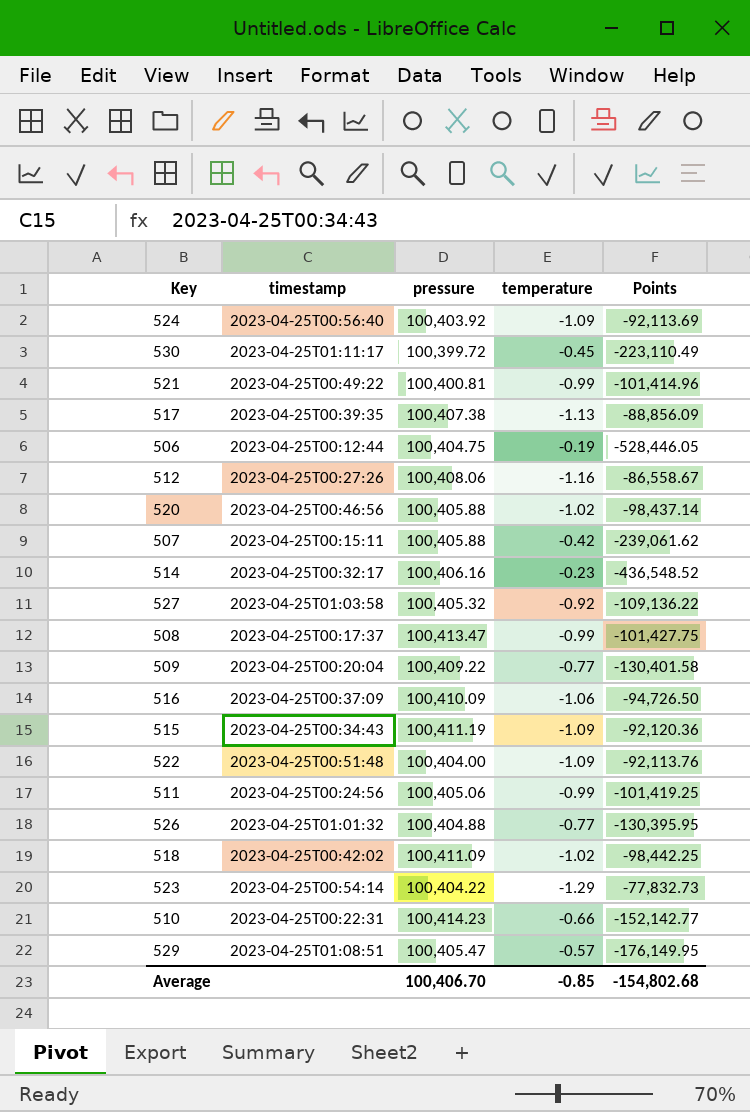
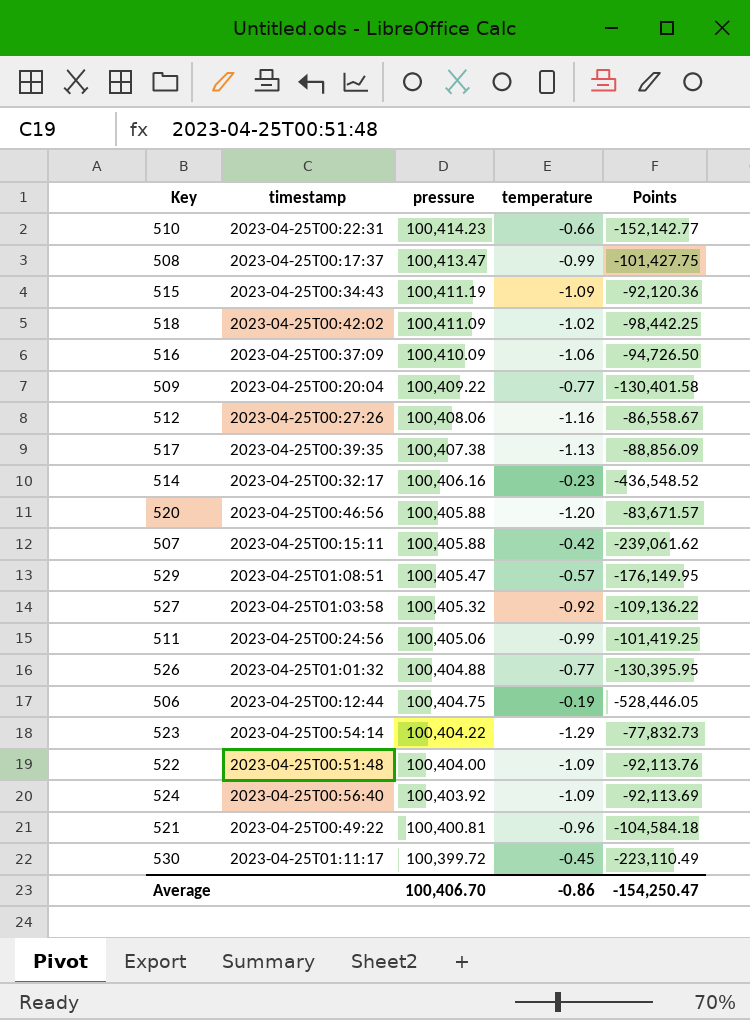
row order: none -> pressure descending
520 | temperature: -1.02 -> -1.20
520 | Points: -98,437.14 -> -83,671.57
521 | temperature: -0.99 -> -0.96
521 | Points: -101,414.96 -> -104,584.18
Average | temperature: -0.85 -> -0.86
Average | Points: -154,802.68 -> -154,250.47

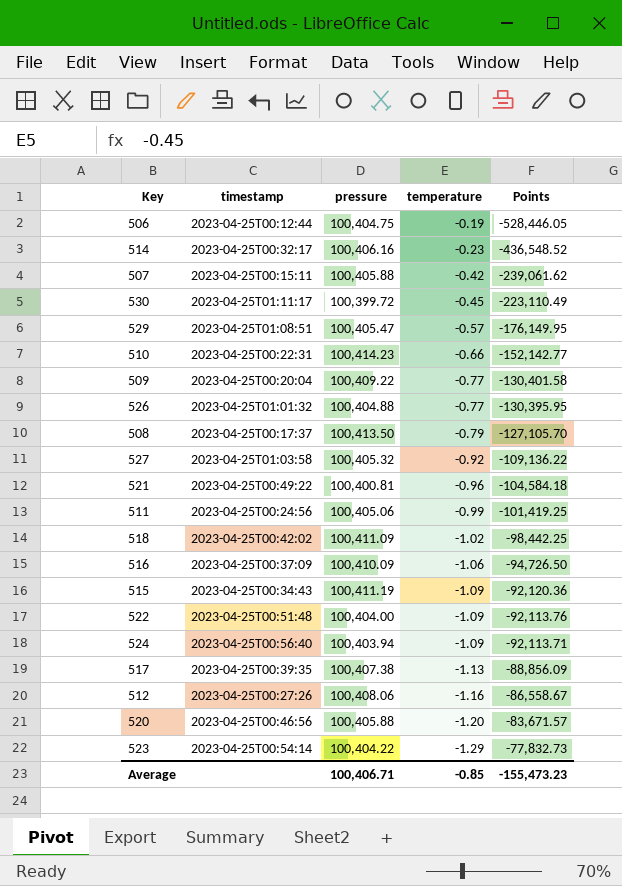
row order: pressure descending -> temperature descending
508 | pressure: 100,413.47 -> 100,413.50
508 | temperature: -0.99 -> -0.79
508 | Points: -101,427.75 -> -127,105.70
524 | pressure: 100,403.92 -> 100,403.94
524 | Points: -92,113.69 -> -92,113.71
Average | pressure: 100,406.70 -> 100,406.71
Average | temperature: -0.86 -> -0.85
Average | Points: -154,250.47 -> -155,473.23

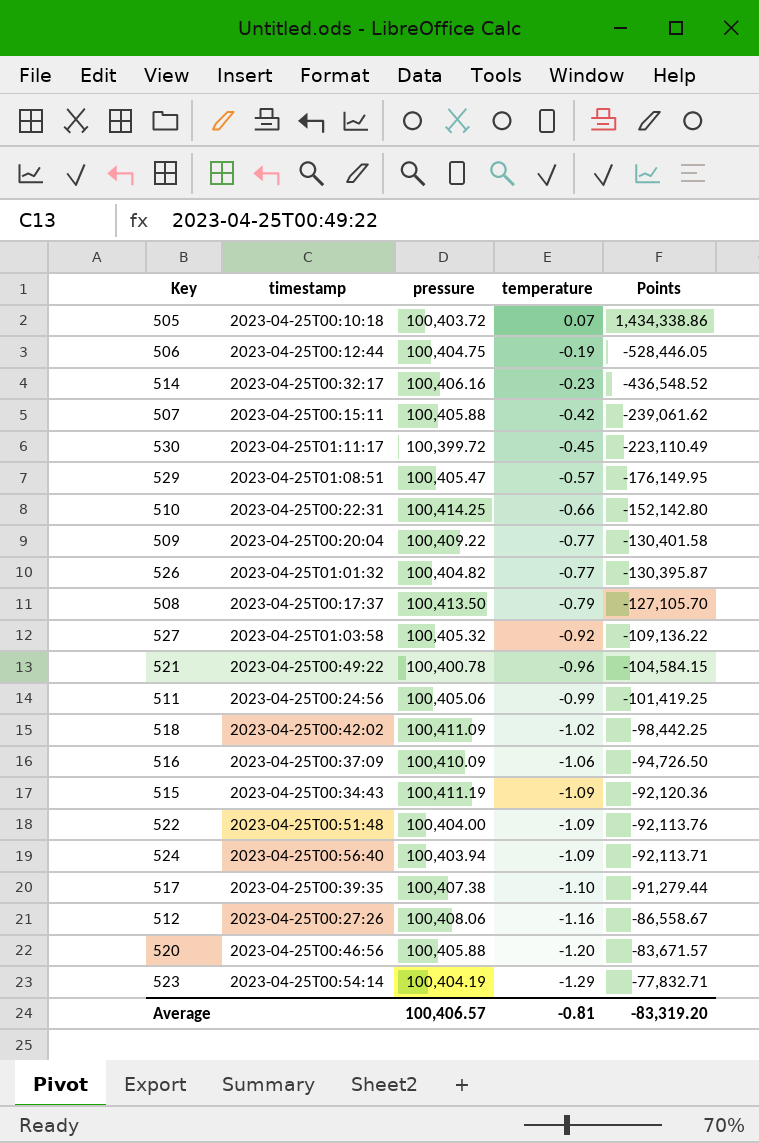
row 505: none -> 2023-04-25T00:10:18 | 100,403.72 | 0.07 | 1,434,338.86
510 | pressure: 100,414.23 -> 100,414.25
510 | Points: -152,142.77 -> -152,142.80
526 | pressure: 100,404.88 -> 100,404.82
526 | Points: -130,395.95 -> -130,395.87
521 | pressure: 100,400.81 -> 100,400.78
521 | Points: -104,584.18 -> -104,584.15
517 | temperature: -1.13 -> -1.10
517 | Points: -88,856.09 -> -91,279.44
523 | pressure: 100,404.22 -> 100,404.19
523 | Points: -77,832.73 -> -77,832.71
Average | pressure: 100,406.71 -> 100,406.57
Average | temperature: -0.85 -> -0.81
Average | Points: -155,473.23 -> -83,319.20

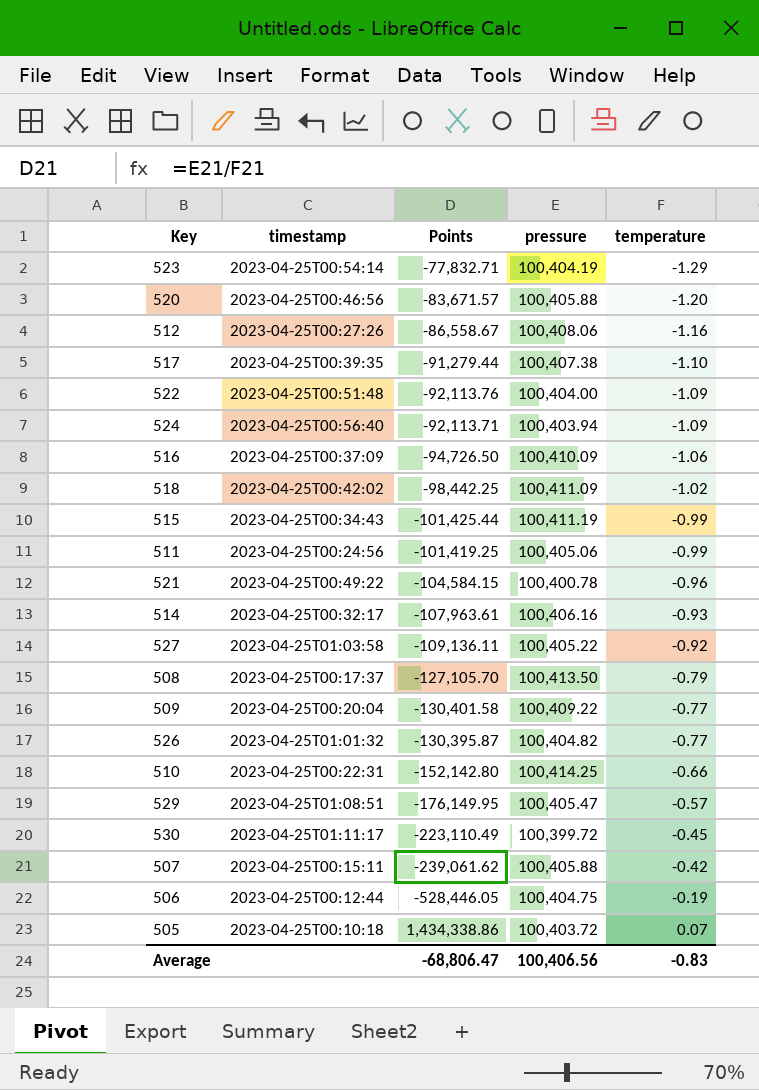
row order: temperature descending -> temperature ascending
column Points | position: 5 -> 3
515 | Points: -92,120.36 -> -101,425.44
515 | temperature: -1.09 -> -0.99
514 | Points: -436,548.52 -> -107,963.61
514 | temperature: -0.23 -> -0.93
527 | Points: -109,136.22 -> -109,136.11
527 | pressure: 100,405.32 -> 100,405.22
Average | Points: -83,319.20 -> -68,806.47
Average | pressure: 100,406.57 -> 100,406.56
Average | temperature: -0.81 -> -0.83

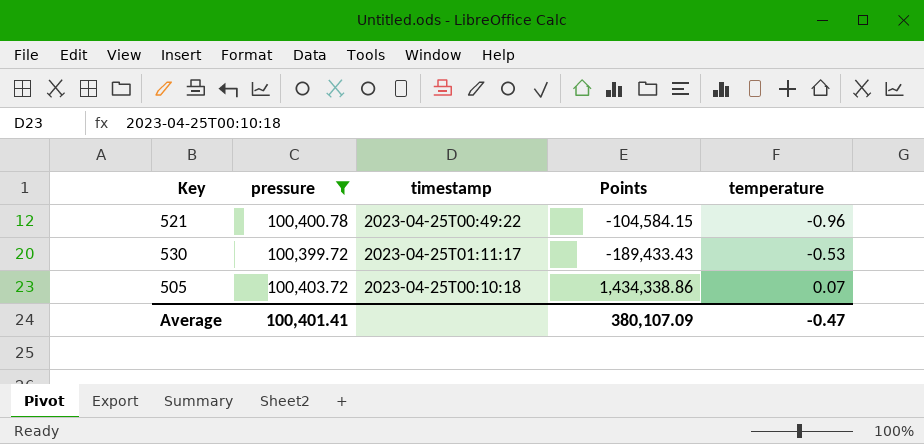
filter: none -> pressure <= 100,403.72
column pressure | position: 4 -> 2
530 | Points: -223,110.49 -> -189,433.43
530 | temperature: -0.45 -> -0.53
Average | pressure: 100,406.56 -> 100,401.41
Average | Points: -68,806.47 -> 380,107.09
Average | temperature: -0.83 -> -0.47

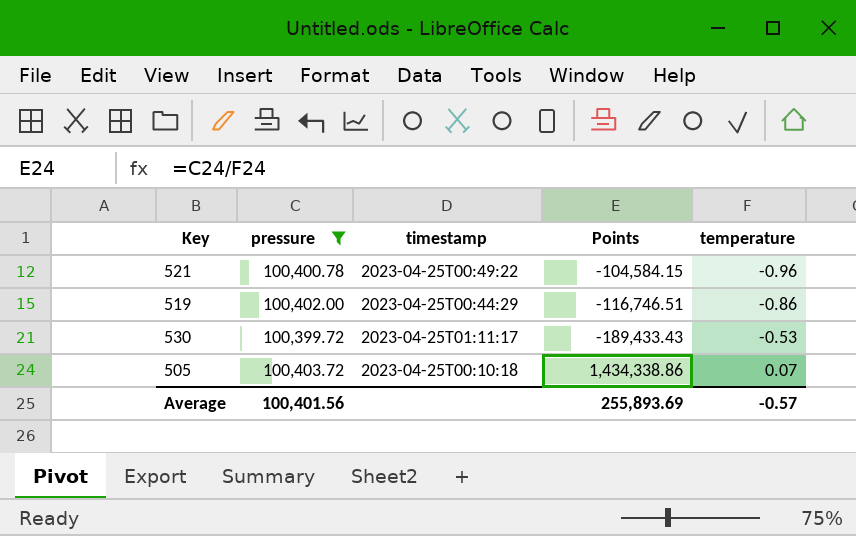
row 519: none -> 100,402.00 | 2023-04-25T00:44:29 | -116,746.51 | -0.86
Average | pressure: 100,401.41 -> 100,401.56
Average | Points: 380,107.09 -> 255,893.69
Average | temperature: -0.47 -> -0.57

